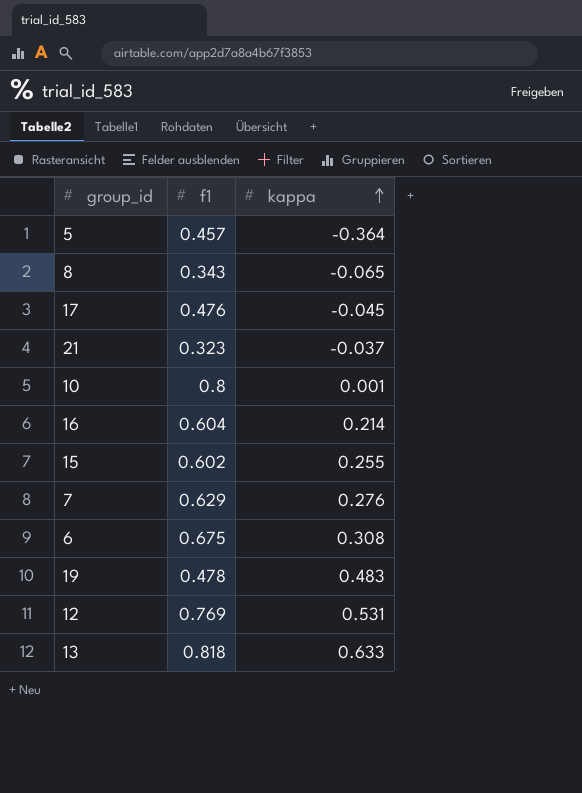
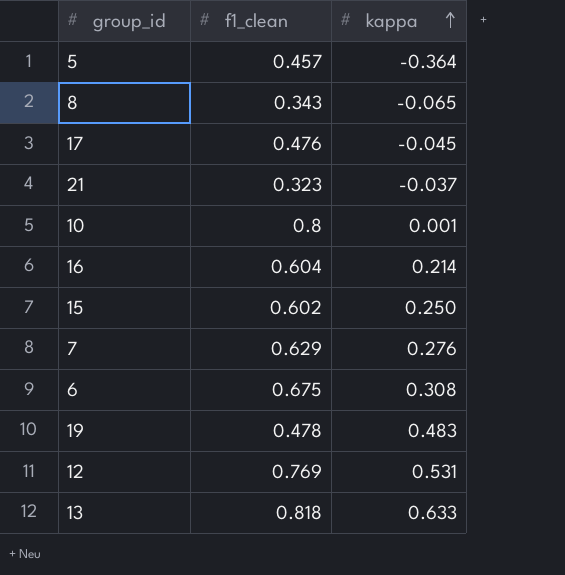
column name: f1 -> f1_clean
15 | kappa: 0.255 -> 0.250

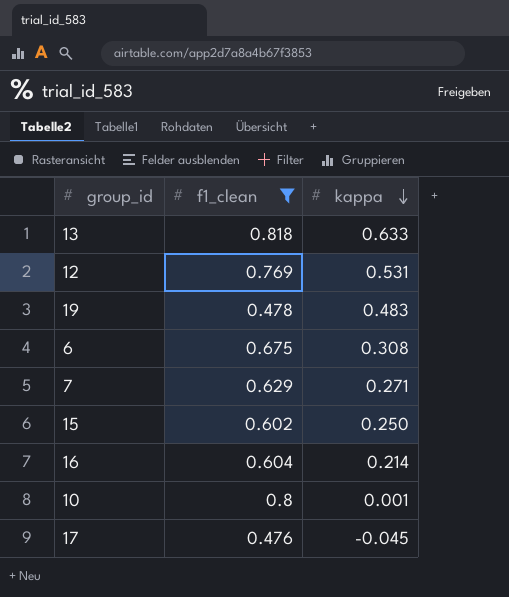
filter: none -> f1_clean >= 0.476
row order: kappa ascending -> kappa descending
7 | kappa: 0.276 -> 0.271

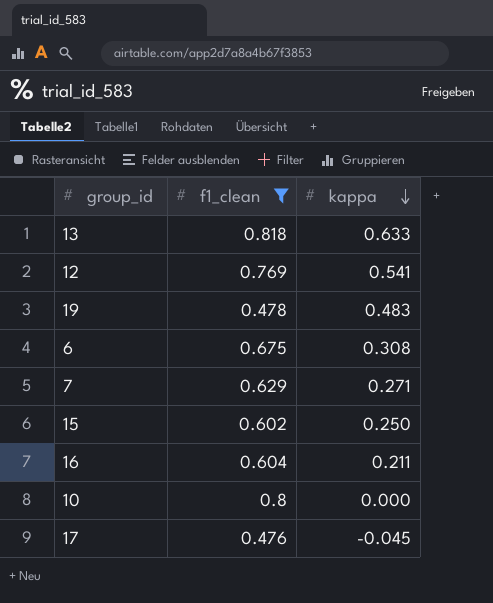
12 | kappa: 0.531 -> 0.541
16 | kappa: 0.214 -> 0.211
10 | kappa: 0.001 -> 0.000

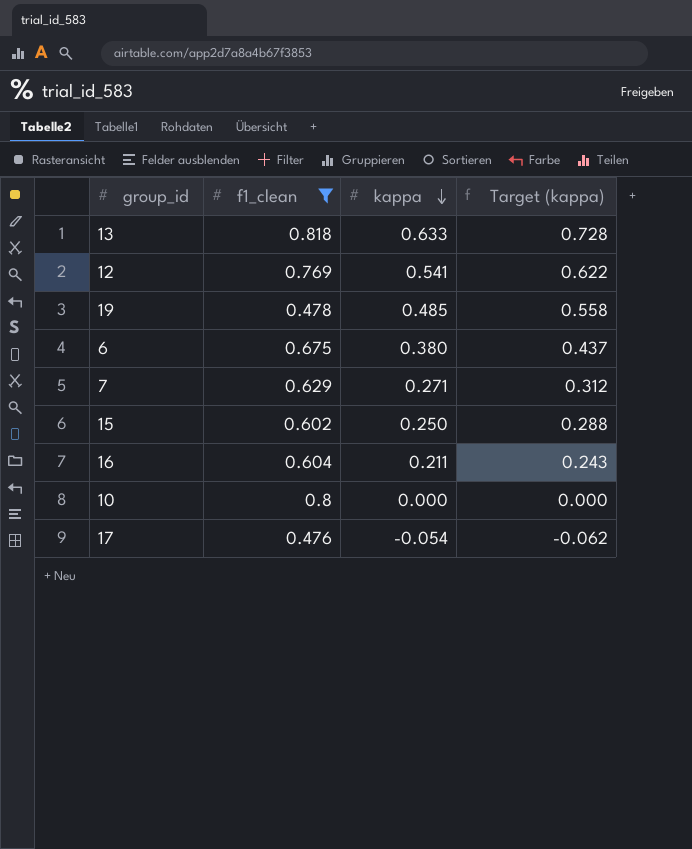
column Target (kappa) | formula: none -> [kappa] * 1.15
19 | kappa: 0.483 -> 0.485
6 | kappa: 0.308 -> 0.380
17 | kappa: -0.045 -> -0.054

